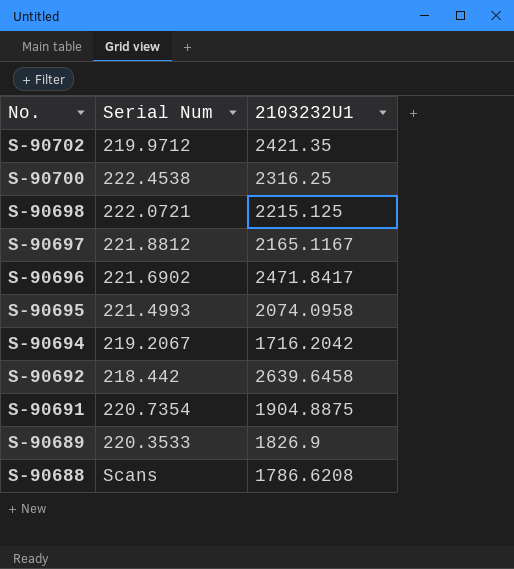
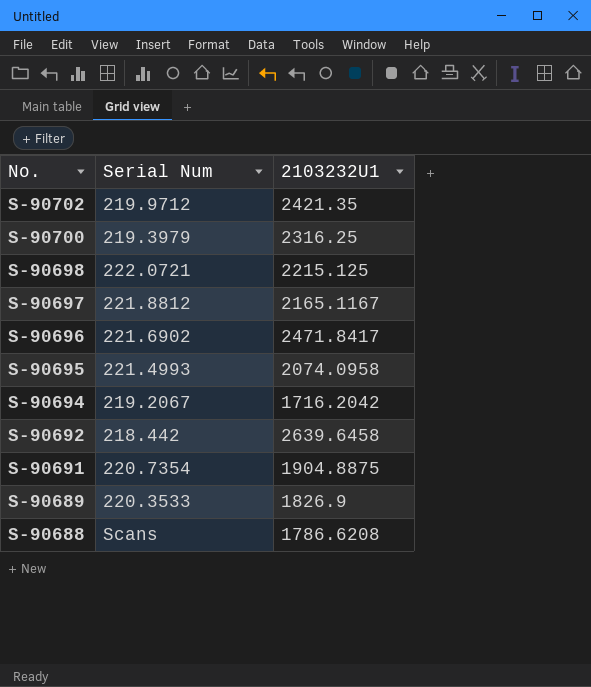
S-90700 | Serial Num: 222.4538 -> 219.3979

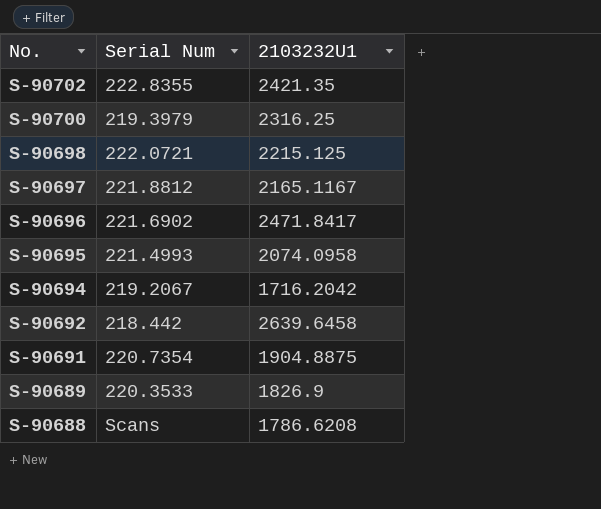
S-90702 | Serial Num: 219.9712 -> 222.8355

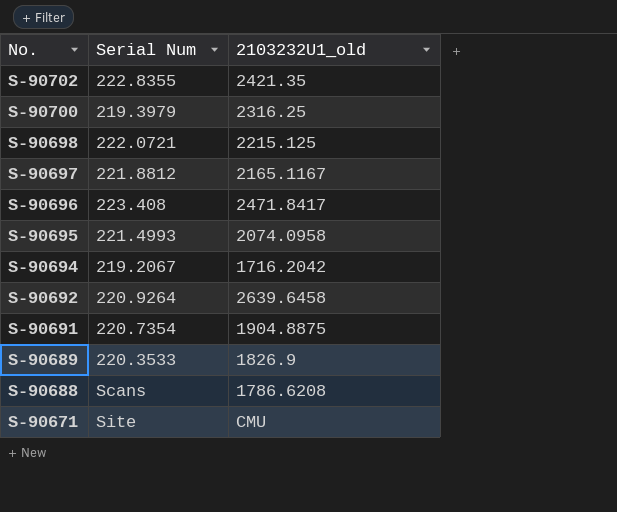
column name: 2103232U1 -> 2103232U1_old
S-90696 | Serial Num: 221.6902 -> 223.408
S-90692 | Serial Num: 218.442 -> 220.9264
row S-90671: none -> Site | CMU

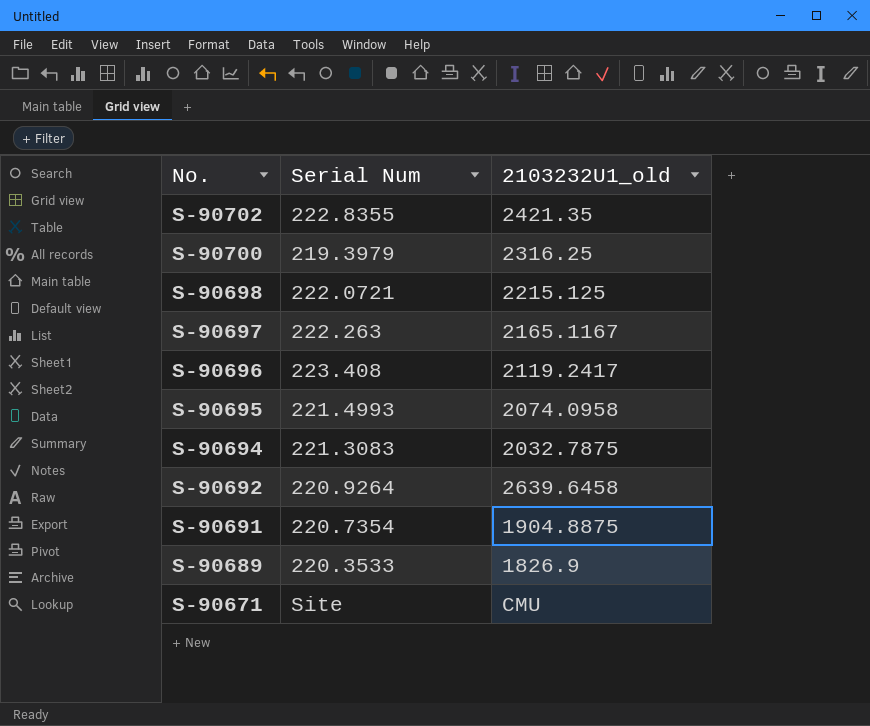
row S-90688: Scans | 1786.6208 -> none
S-90697 | Serial Num: 221.8812 -> 222.263
S-90696 | 2103232U1_old: 2471.8417 -> 2119.2417
S-90694 | Serial Num: 219.2067 -> 221.3083
S-90694 | 2103232U1_old: 1716.2042 -> 2032.7875

